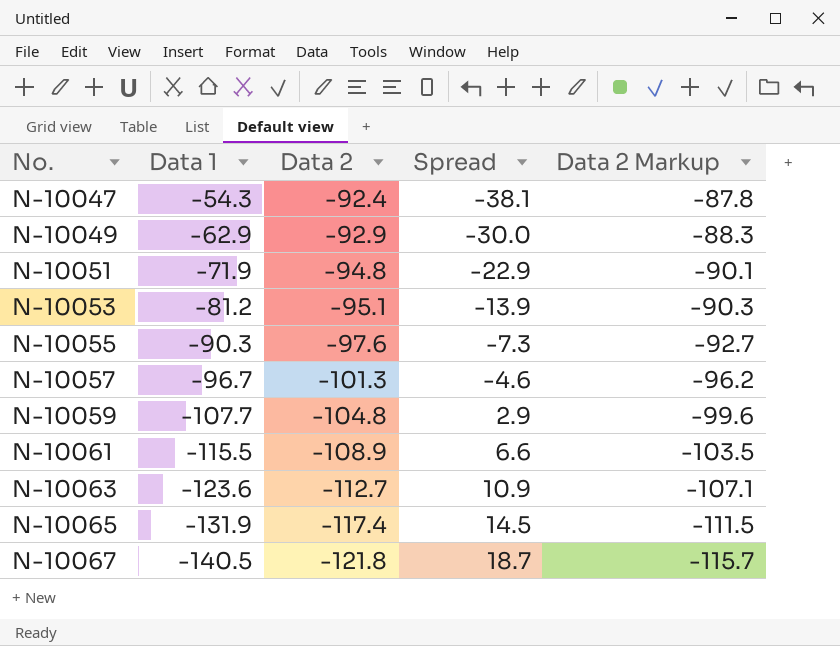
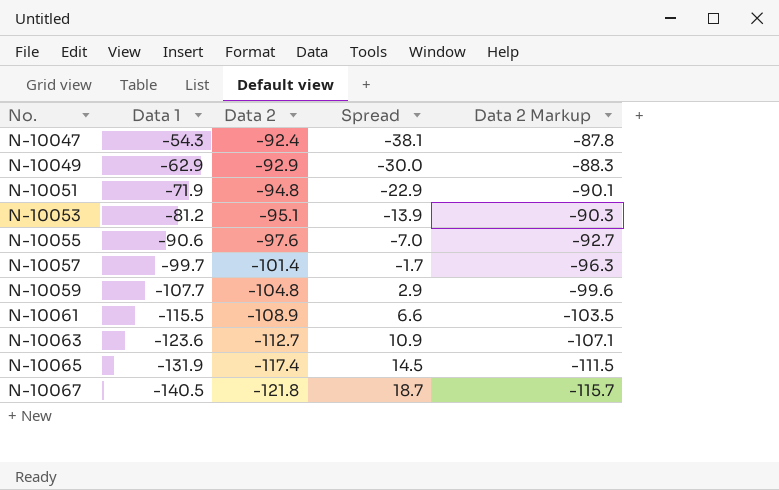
N-10055 | Data 1: -90.3 -> -90.6
N-10055 | Spread: -7.3 -> -7.0
N-10057 | Data 1: -96.7 -> -99.7
N-10057 | Data 2: -101.3 -> -101.4
N-10057 | Spread: -4.6 -> -1.7
N-10057 | Data 2 Markup: -96.2 -> -96.3

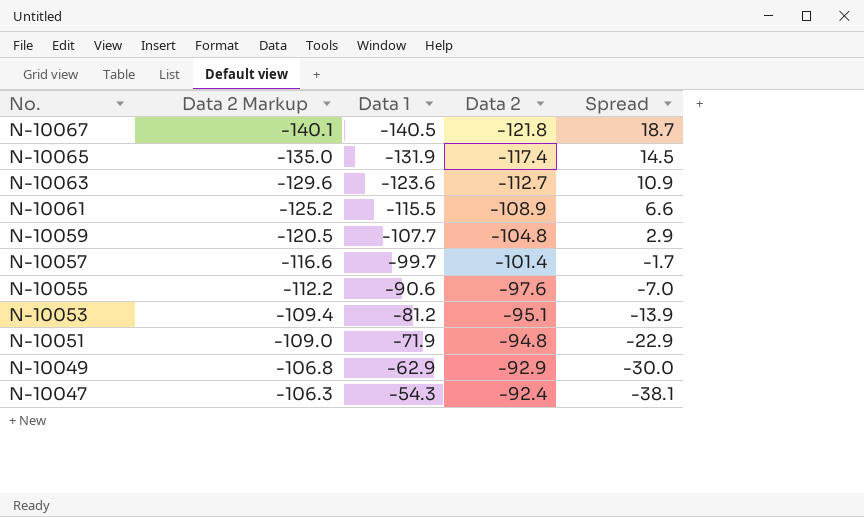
row order: No. ascending -> No. descending
column Data 2 Markup | formula: [Data 2] * 0.95 -> [Data 2] * 1.15
column Data 2 Markup | position: 5 -> 2

